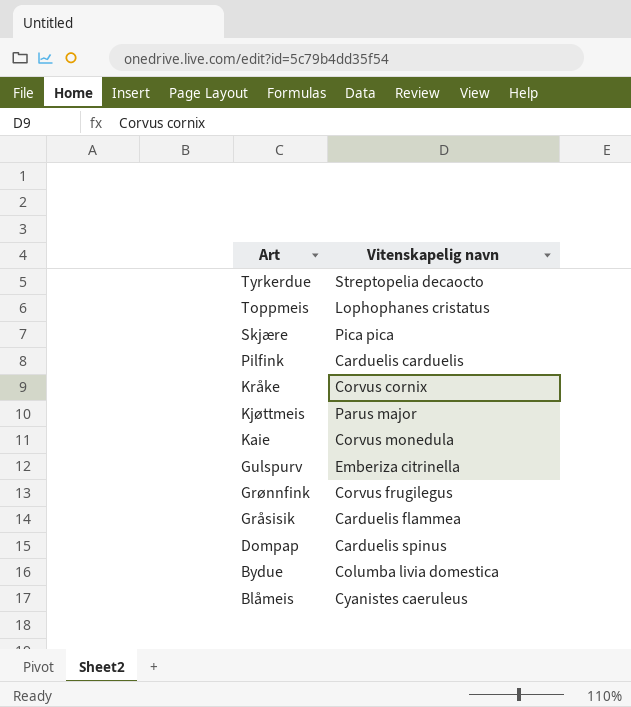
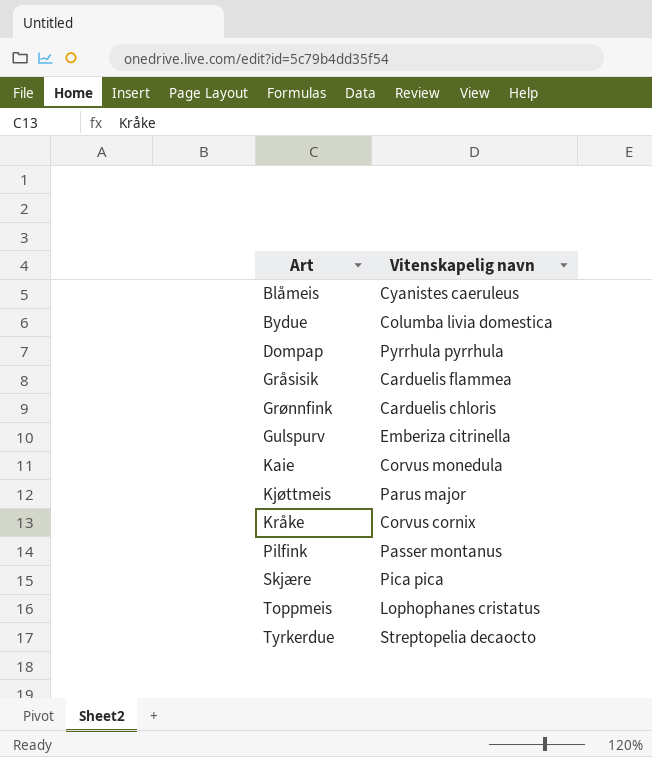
row order: Art descending -> Art ascending
Dompap | Vitenskapelig navn: Carduelis spinus -> Pyrrhula pyrrhula
Grønnfink | Vitenskapelig navn: Corvus frugilegus -> Carduelis chloris
Pilfink | Vitenskapelig navn: Carduelis carduelis -> Passer montanus

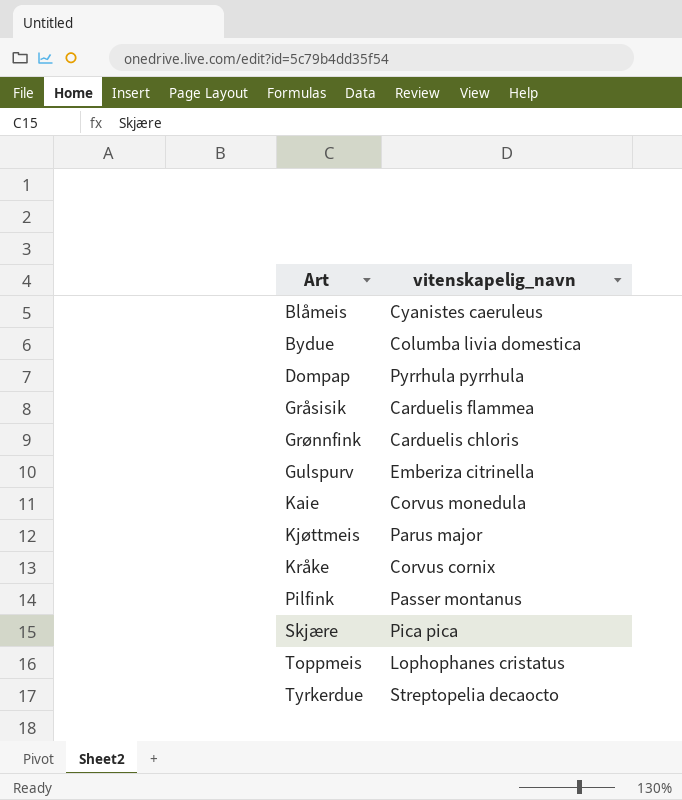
column name: Vitenskapelig navn -> vitenskapelig_navn

